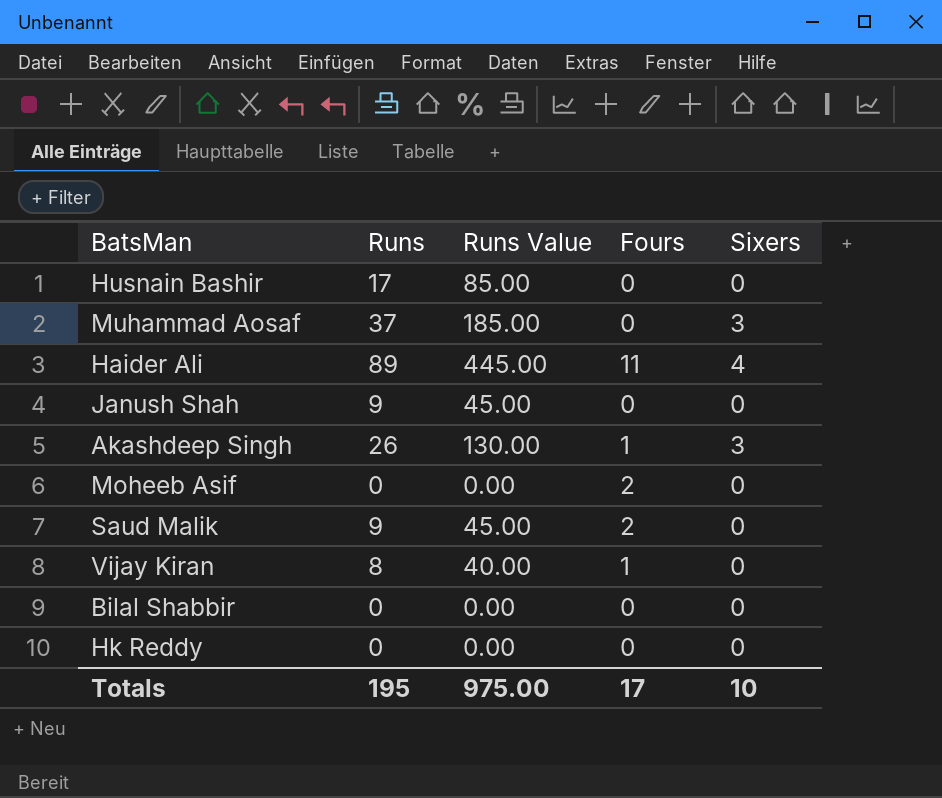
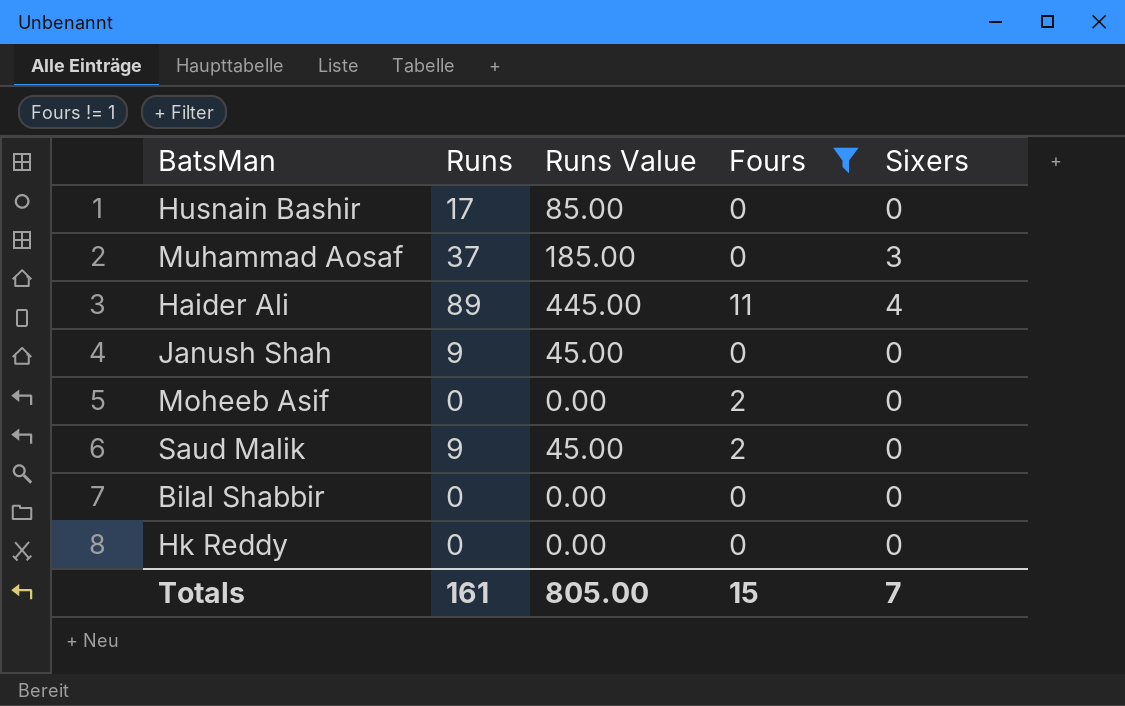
filter: none -> Fours != 1
Totals | Runs: 195 -> 161
Totals | Runs Value: 975.00 -> 805.00
Totals | Fours: 17 -> 15
Totals | Sixers: 10 -> 7

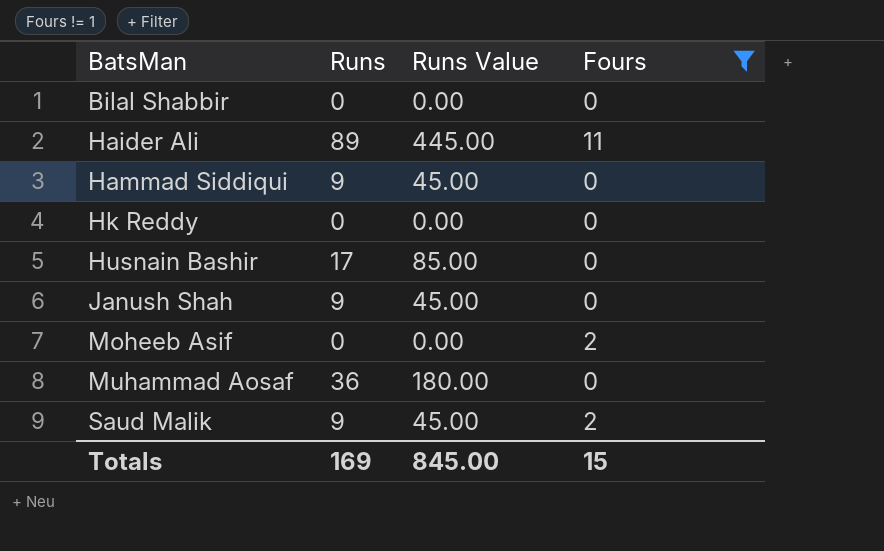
row order: none -> BatsMan ascending
column Sixers | position: 5 -> none
row Hammad Siddiqui: none -> 9 | 45.00 | 0
Muhammad Aosaf | Runs: 37 -> 36
Muhammad Aosaf | Runs Value: 185.00 -> 180.00
Totals | Runs: 161 -> 169
Totals | Runs Value: 805.00 -> 845.00

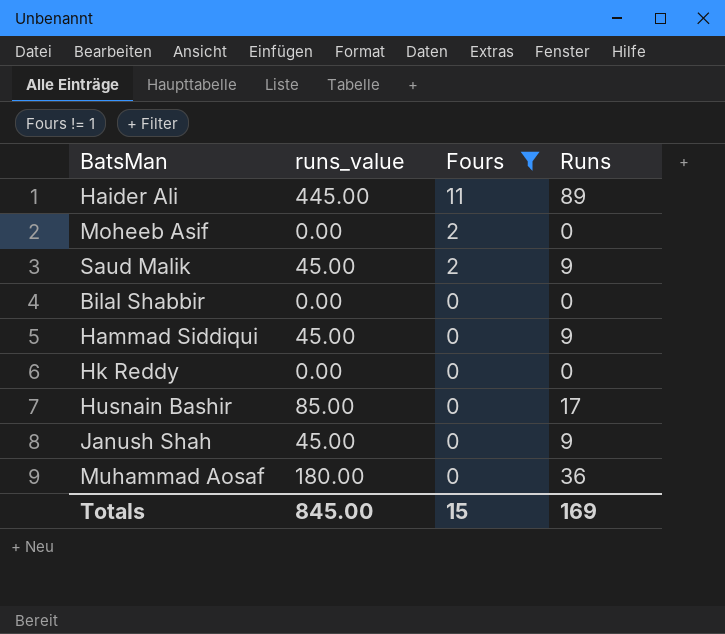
row order: BatsMan ascending -> Fours descending
column name: Runs Value -> runs_value
column Runs | position: 2 -> 4

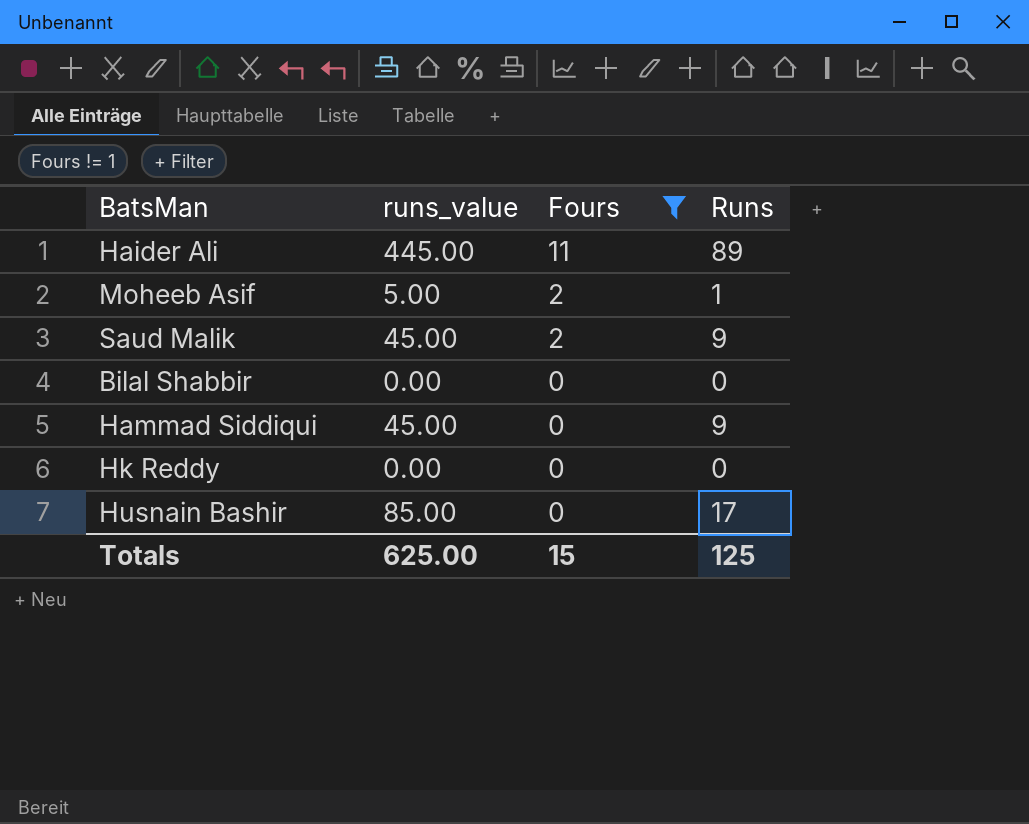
row Janush Shah: 45.00 | 0 | 9 -> none
row Muhammad Aosaf: 180.00 | 0 | 36 -> none
Moheeb Asif | runs_value: 0.00 -> 5.00
Moheeb Asif | Runs: 0 -> 1
Totals | runs_value: 845.00 -> 625.00
Totals | Runs: 169 -> 125

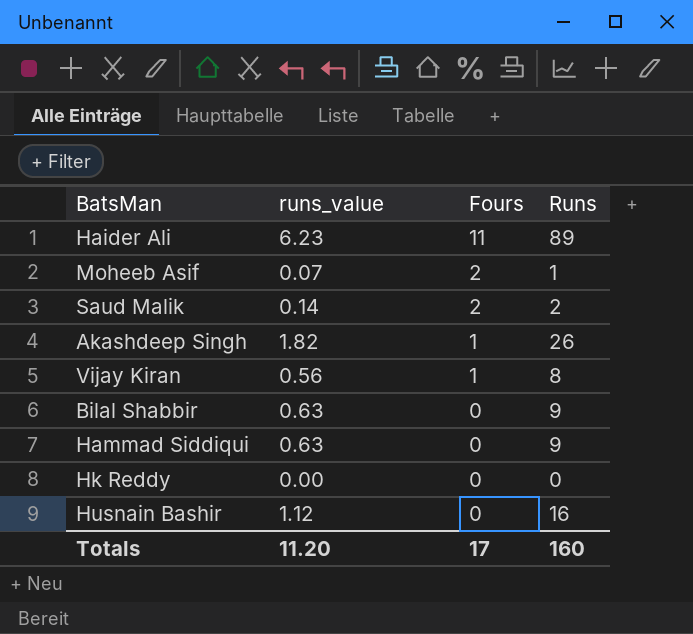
filter: Fours != 1 -> none
column runs_value | formula: [Runs] * 5 -> [Runs] * 0.07
Saud Malik | Runs: 9 -> 2
Bilal Shabbir | Runs: 0 -> 9
Husnain Bashir | Runs: 17 -> 16
Totals | runs_value: 625.00 -> 11.20
Totals | Fours: 15 -> 17
Totals | Runs: 125 -> 160

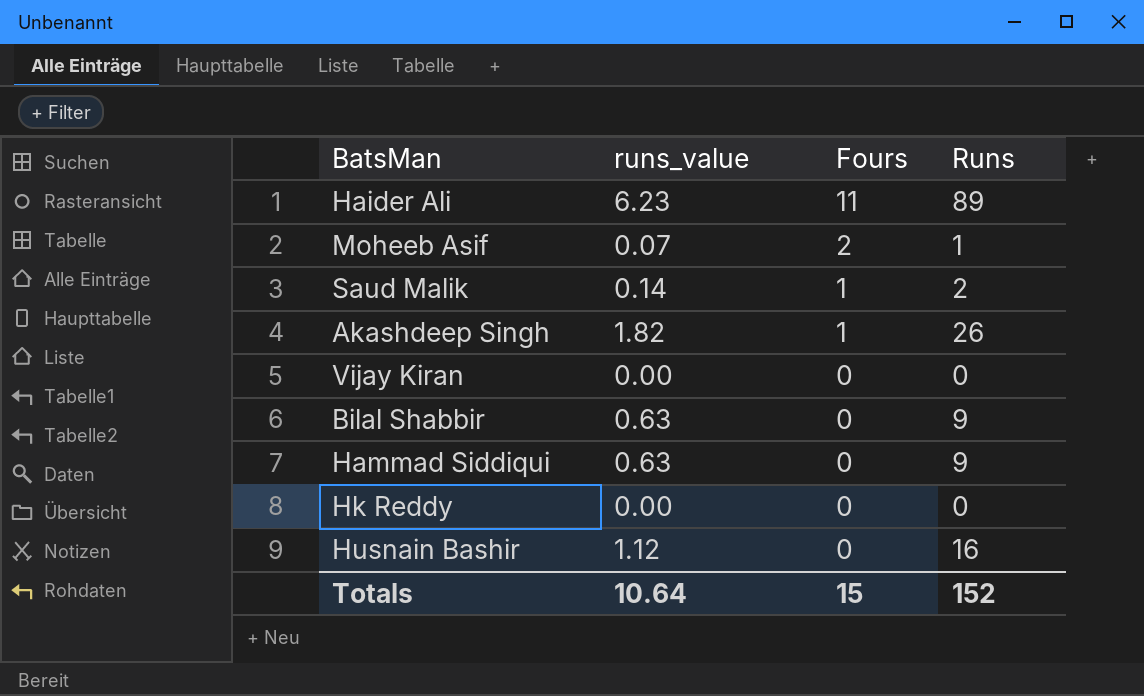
Saud Malik | Fours: 2 -> 1
Vijay Kiran | runs_value: 0.56 -> 0.00
Vijay Kiran | Fours: 1 -> 0
Vijay Kiran | Runs: 8 -> 0
Totals | runs_value: 11.20 -> 10.64
Totals | Fours: 17 -> 15
Totals | Runs: 160 -> 152

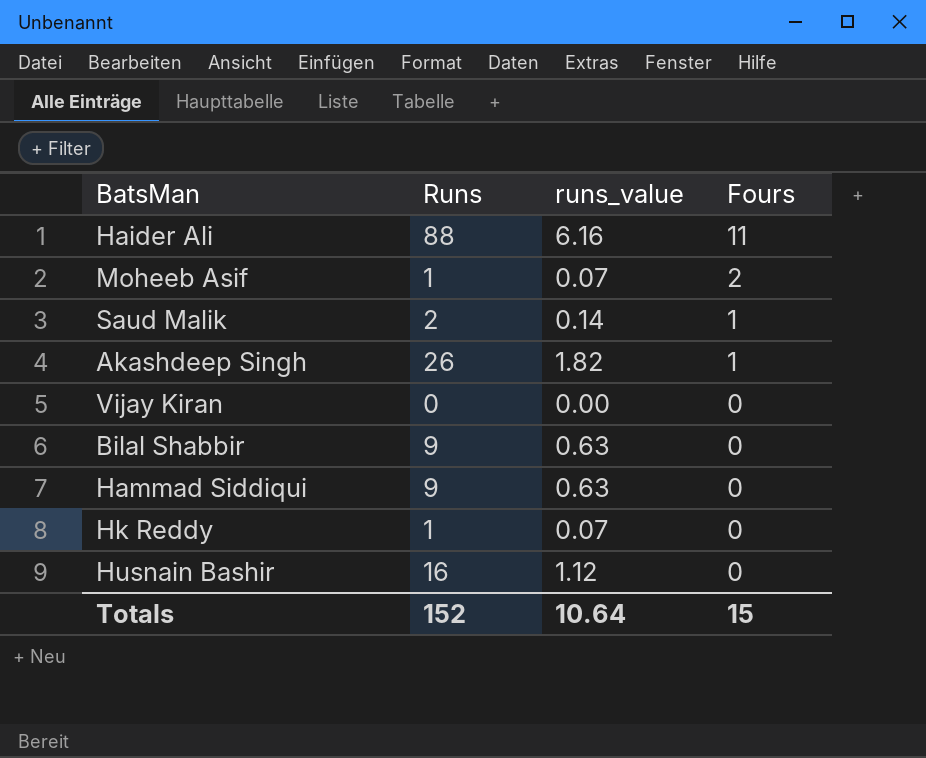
column Runs | position: 4 -> 2
Haider Ali | Runs: 89 -> 88
Haider Ali | runs_value: 6.23 -> 6.16
Hk Reddy | Runs: 0 -> 1
Hk Reddy | runs_value: 0.00 -> 0.07

